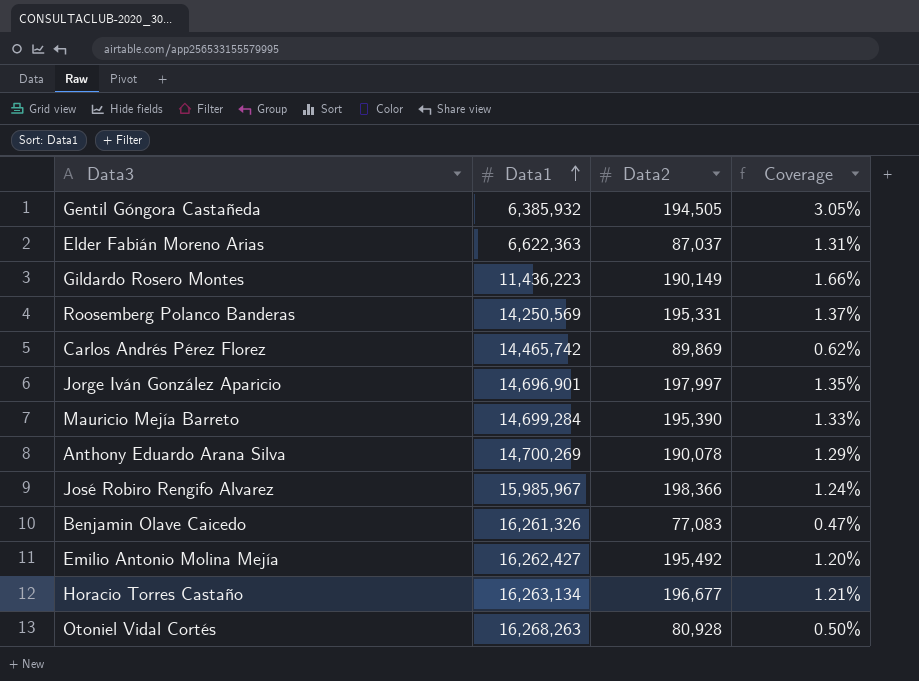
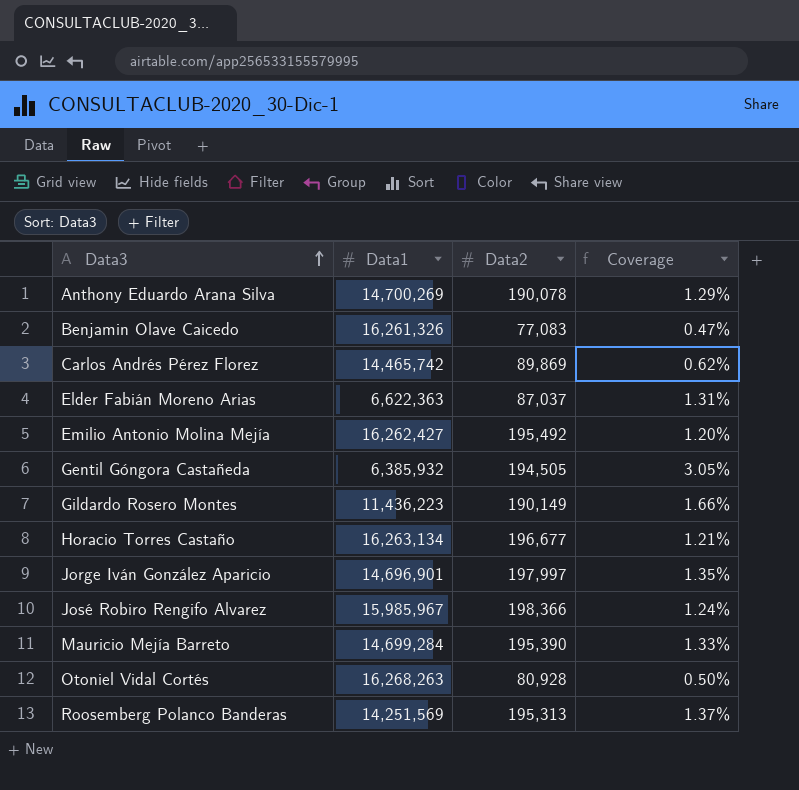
row order: Data1 ascending -> Data3 ascending
Roosemberg Polanco Banderas | Data1: 14,250,569 -> 14,251,569
Roosemberg Polanco Banderas | Data2: 195,331 -> 195,313

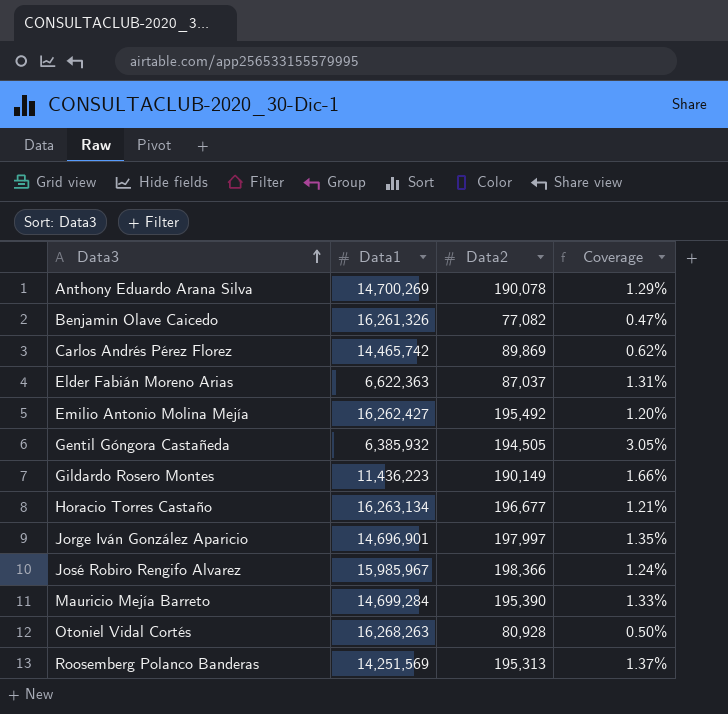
Benjamin Olave Caicedo | Data2: 77,083 -> 77,082

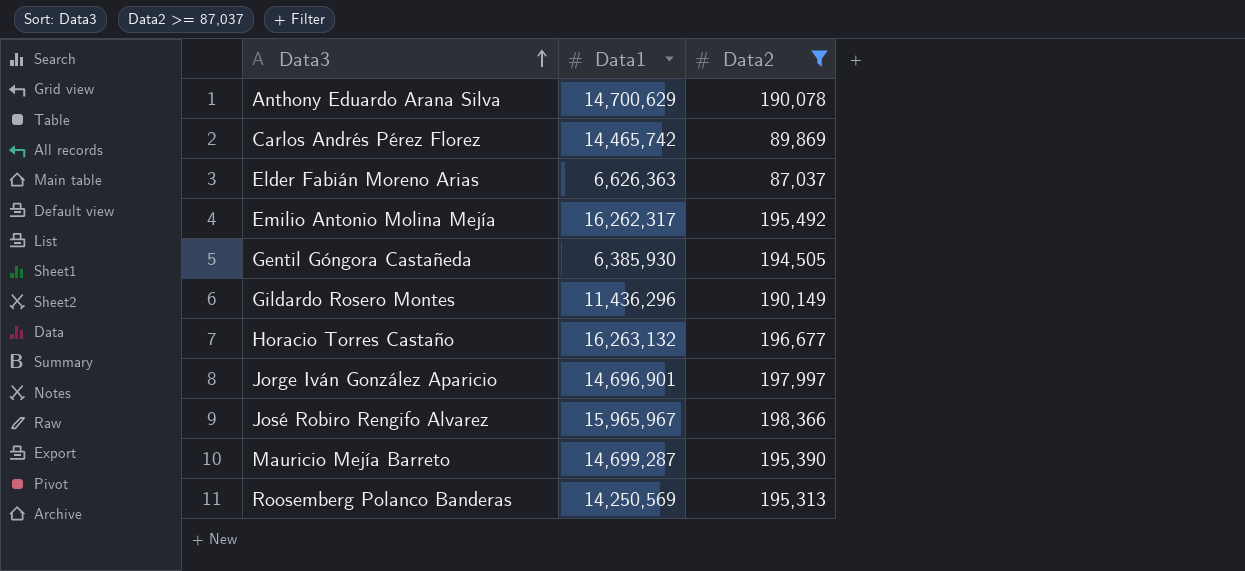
filter: none -> Data2 >= 87,037
column Coverage | formula: [Data2] / [Data1] -> none
Anthony Eduardo Arana Silva | Data1: 14,700,269 -> 14,700,629
Elder Fabián Moreno Arias | Data1: 6,622,363 -> 6,626,363
Emilio Antonio Molina Mejía | Data1: 16,262,427 -> 16,262,317
Gentil Góngora Castañeda | Data1: 6,385,932 -> 6,385,930
Gildardo Rosero Montes | Data1: 11,436,223 -> 11,436,296
Horacio Torres Castaño | Data1: 16,263,134 -> 16,263,132
José Robiro Rengifo Alvarez | Data1: 15,985,967 -> 15,965,967
Mauricio Mejía Barreto | Data1: 14,699,284 -> 14,699,287
Roosemberg Polanco Banderas | Data1: 14,251,569 -> 14,250,569

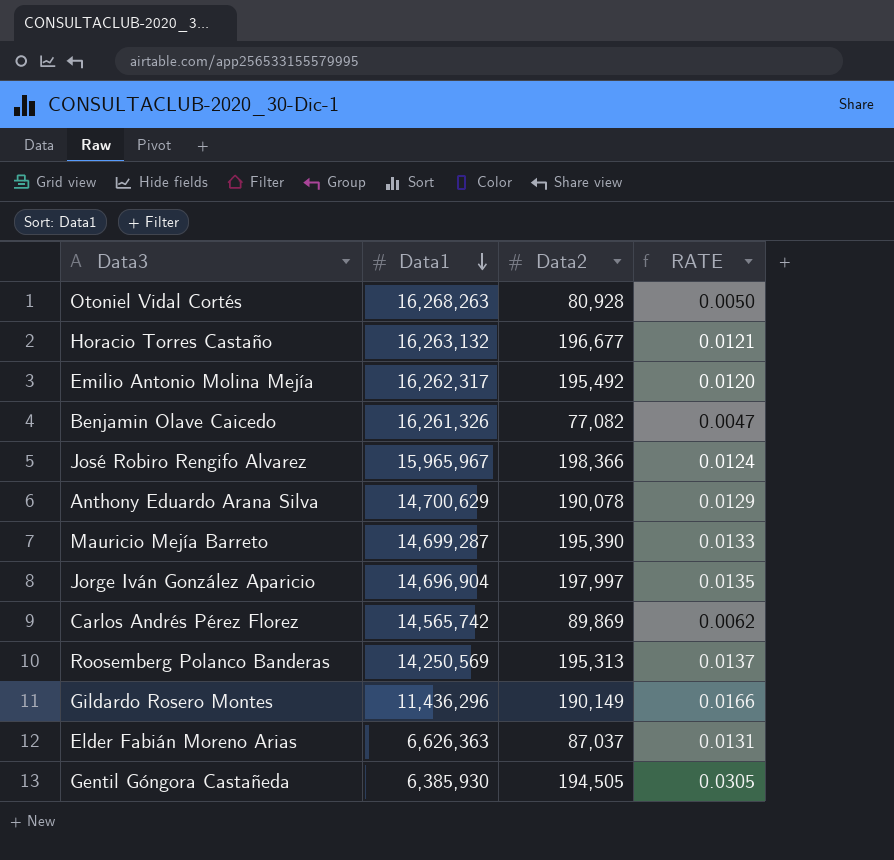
filter: Data2 >= 87,037 -> none
row order: Data3 ascending -> Data1 descending
column RATE | formula: none -> [Data2] / [Data1]
Jorge Iván González Aparicio | Data1: 14,696,901 -> 14,696,904
Carlos Andrés Pérez Florez | Data1: 14,465,742 -> 14,565,742

